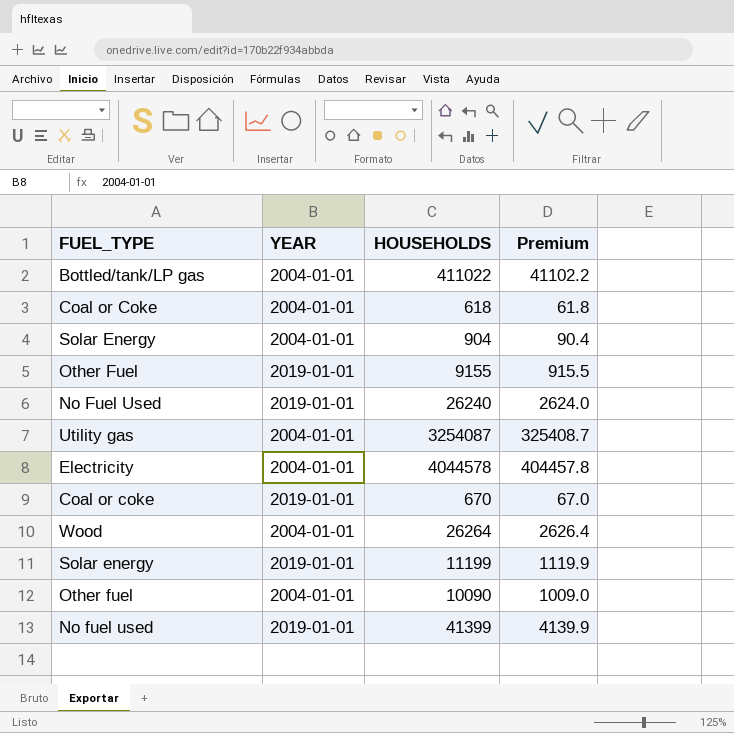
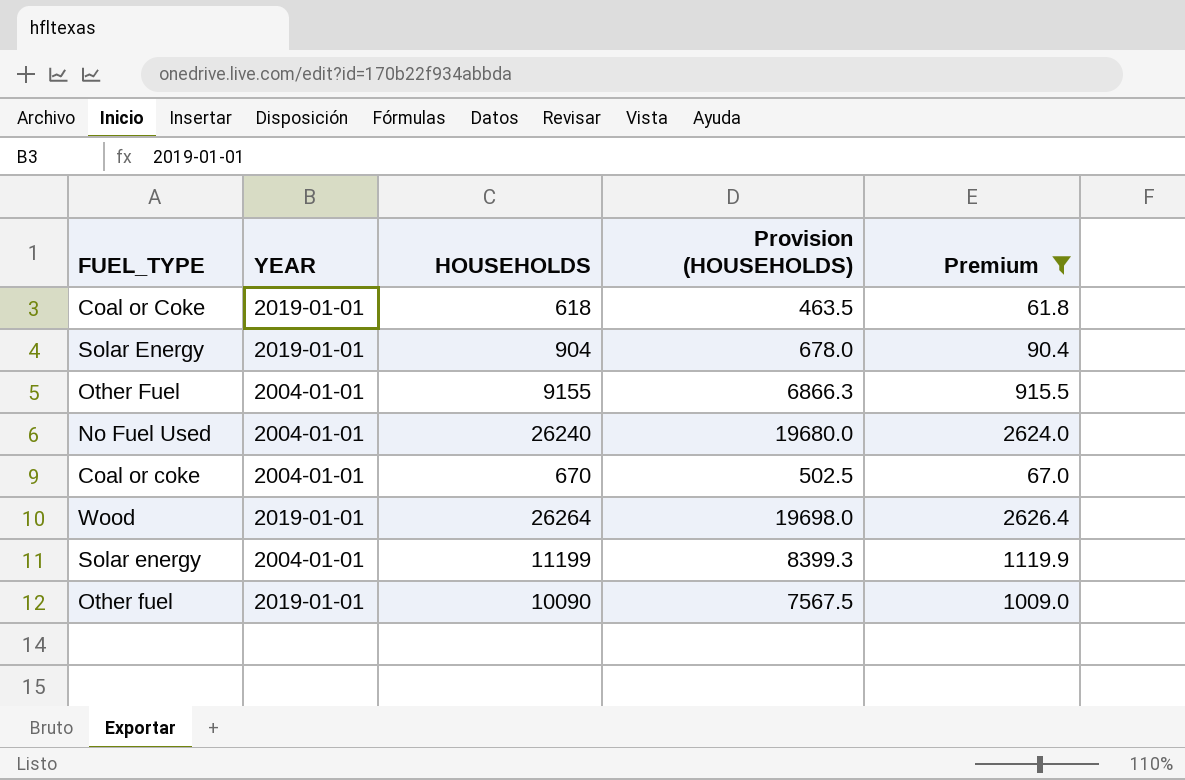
filter: none -> Premium <= 2626.4
column Provision (HOUSEHOLDS) | formula: none -> [HOUSEHOLDS] * 0.75
Coal or Coke | YEAR: 2004-01-01 -> 2019-01-01
Solar Energy | YEAR: 2004-01-01 -> 2019-01-01
Other Fuel | YEAR: 2019-01-01 -> 2004-01-01
No Fuel Used | YEAR: 2019-01-01 -> 2004-01-01
Coal or coke | YEAR: 2019-01-01 -> 2004-01-01
Wood | YEAR: 2004-01-01 -> 2019-01-01
Solar energy | YEAR: 2019-01-01 -> 2004-01-01
Other fuel | YEAR: 2004-01-01 -> 2019-01-01

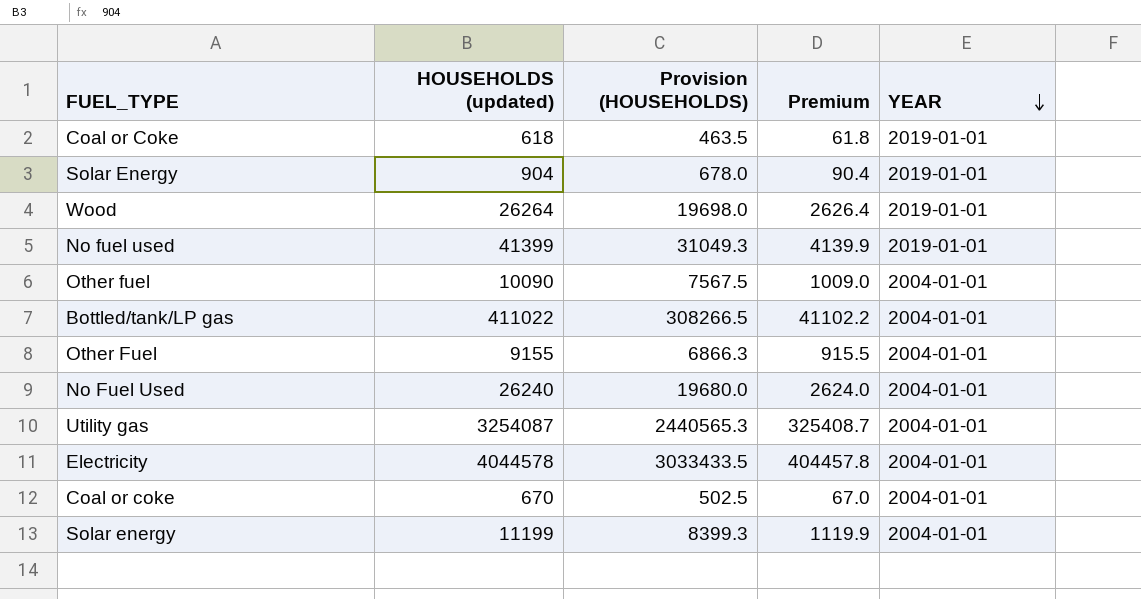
filter: Premium <= 2626.4 -> none
row order: none -> YEAR descending
column name: HOUSEHOLDS -> HOUSEHOLDS (updated)
column YEAR | position: 2 -> 5
Other fuel | YEAR: 2019-01-01 -> 2004-01-01

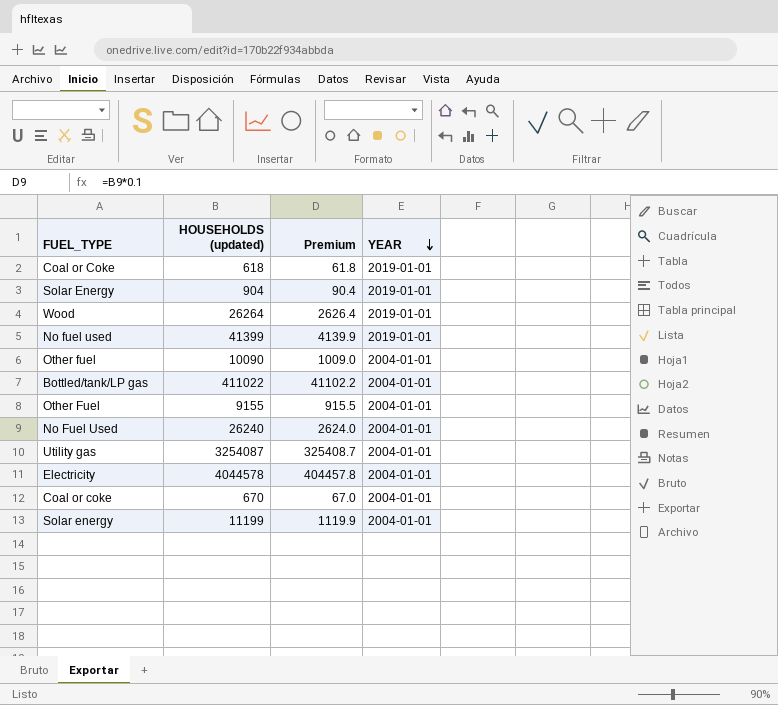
column Provision (HOUSEHOLDS) | formula: [HOUSEHOLDS (updated)] * 0.75 -> none

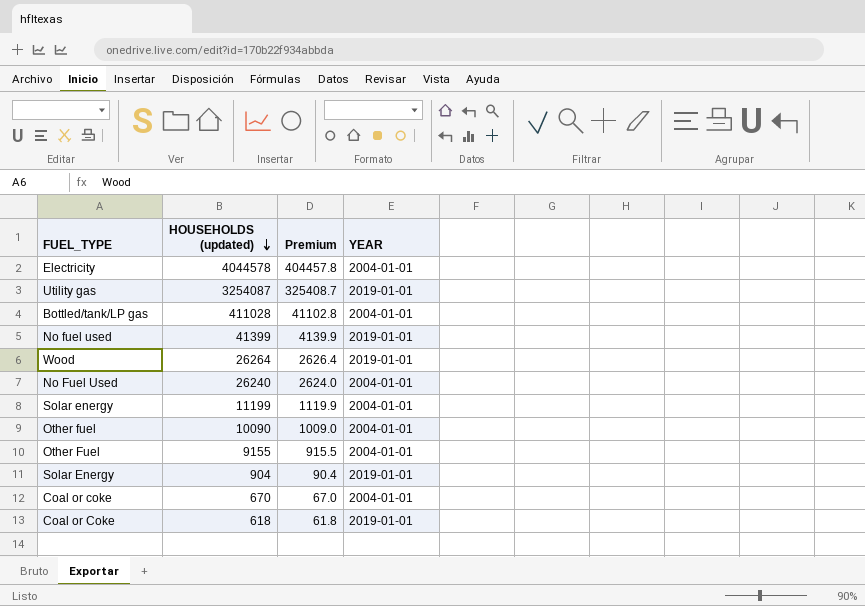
row order: YEAR descending -> HOUSEHOLDS (updated) descending
Utility gas | YEAR: 2004-01-01 -> 2019-01-01
Bottled/tank/LP gas | HOUSEHOLDS (updated): 411022 -> 411028
Bottled/tank/LP gas | Premium: 41102.2 -> 41102.8

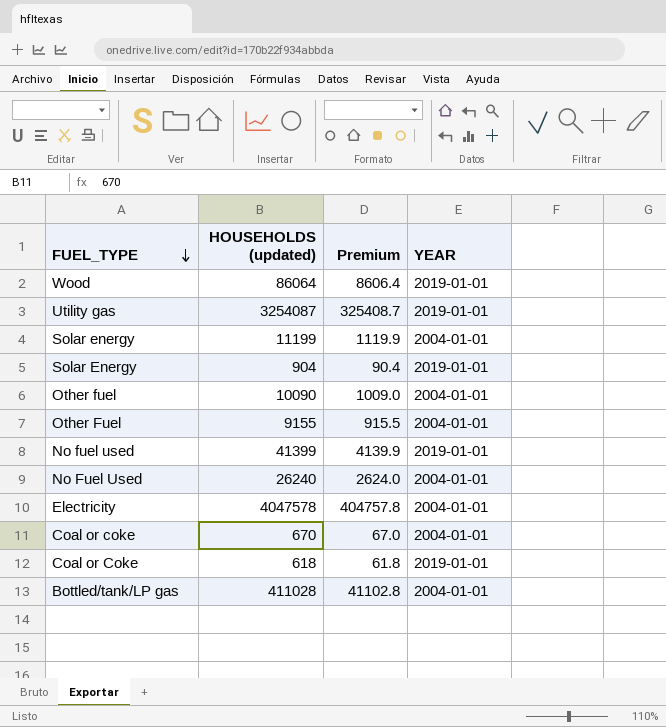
row order: HOUSEHOLDS (updated) descending -> FUEL_TYPE descending
Wood | HOUSEHOLDS (updated): 26264 -> 86064
Wood | Premium: 2626.4 -> 8606.4
Electricity | HOUSEHOLDS (updated): 4044578 -> 4047578
Electricity | Premium: 404457.8 -> 404757.8

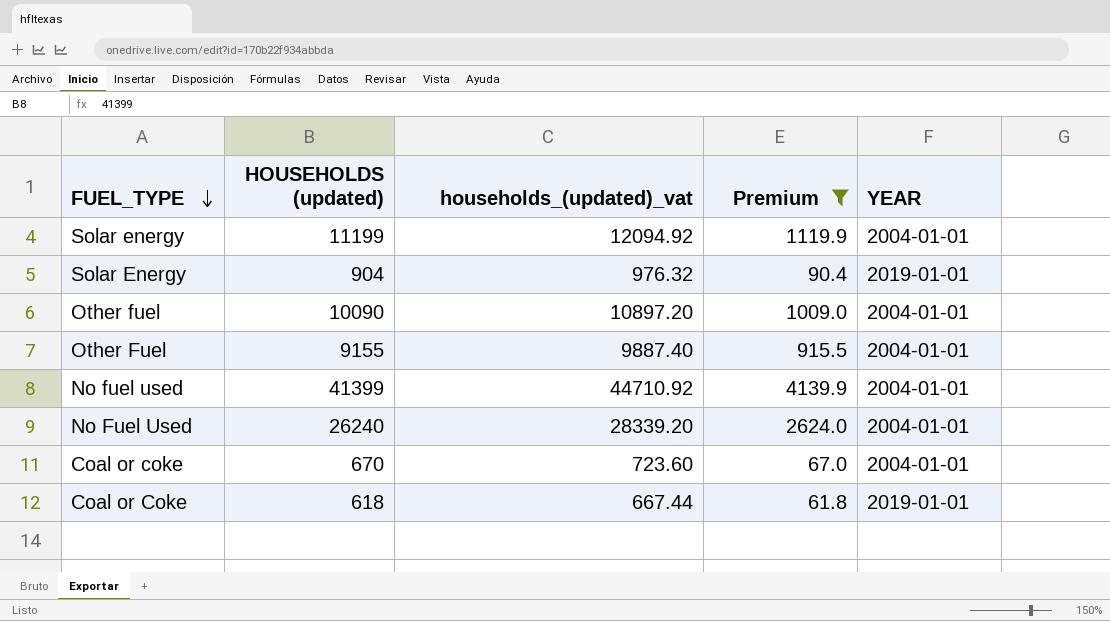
filter: none -> Premium <= 4139.9
column households_(updated)_vat | formula: none -> [HOUSEHOLDS (updated)] * 1.08
No fuel used | YEAR: 2019-01-01 -> 2004-01-01

